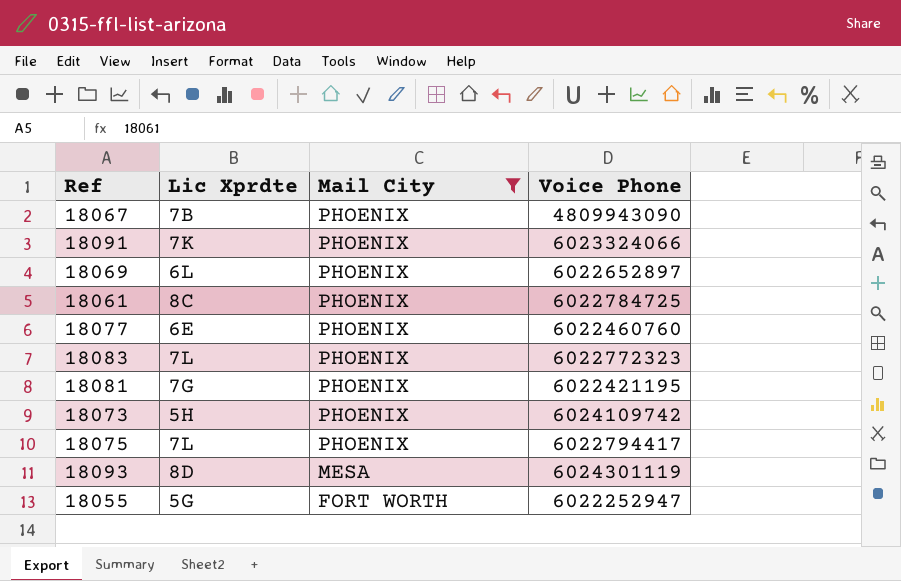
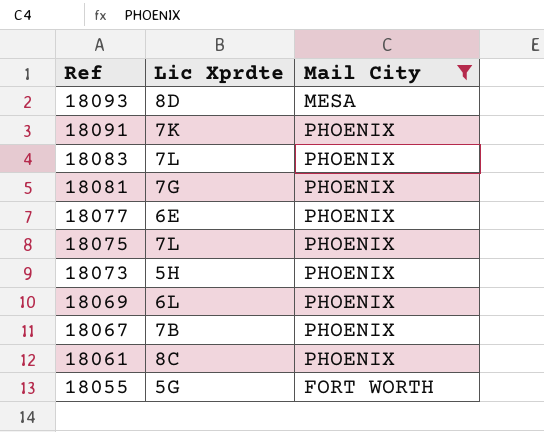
row order: Mail City descending -> Ref descending
column Voice Phone | position: 4 -> none

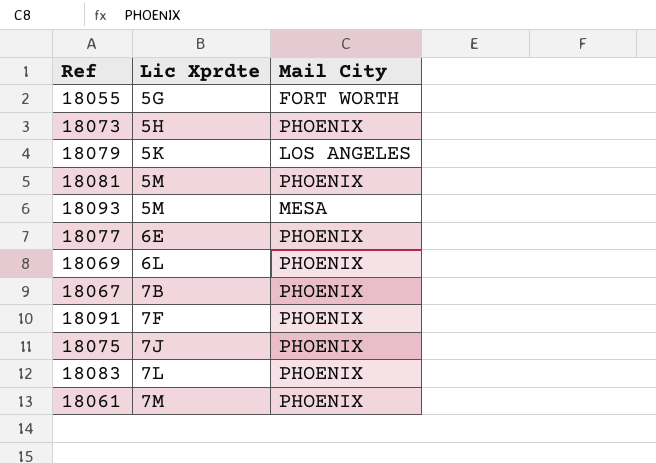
filter: Mail City != LOS ANGELES -> none
row order: Ref descending -> Lic Xprdte ascending
18081 | Lic Xprdte: 7G -> 5M
18093 | Lic Xprdte: 8D -> 5M
18091 | Lic Xprdte: 7K -> 7F
18075 | Lic Xprdte: 7L -> 7J
18061 | Lic Xprdte: 8C -> 7M

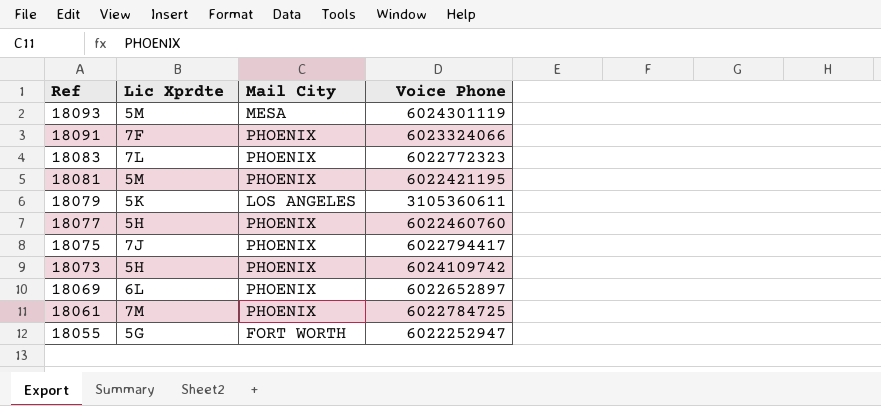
row order: Lic Xprdte ascending -> Ref descending
column Voice Phone | position: none -> 4
row 18067: 7B | PHOENIX -> none
18077 | Lic Xprdte: 6E -> 5H

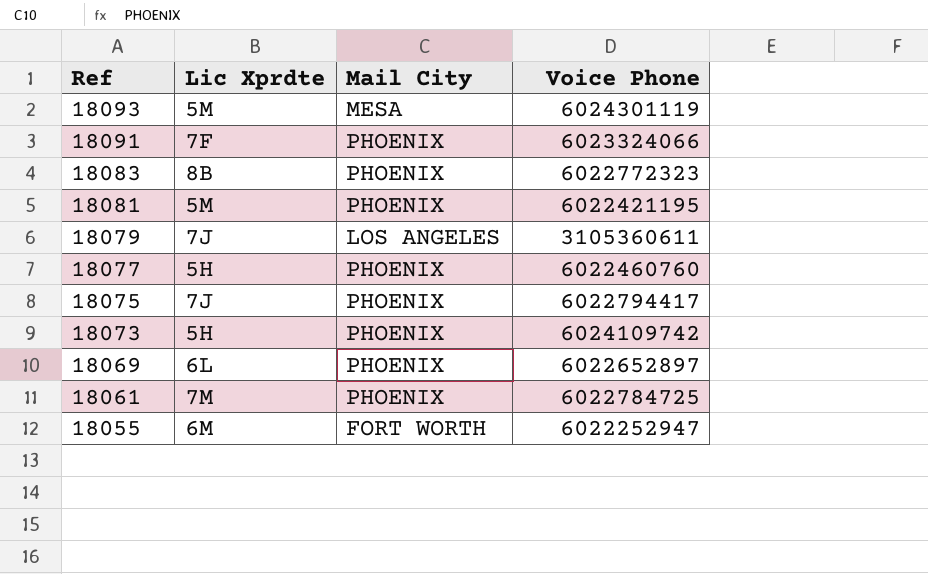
18083 | Lic Xprdte: 7L -> 8B
18079 | Lic Xprdte: 5K -> 7J
18055 | Lic Xprdte: 5G -> 6M

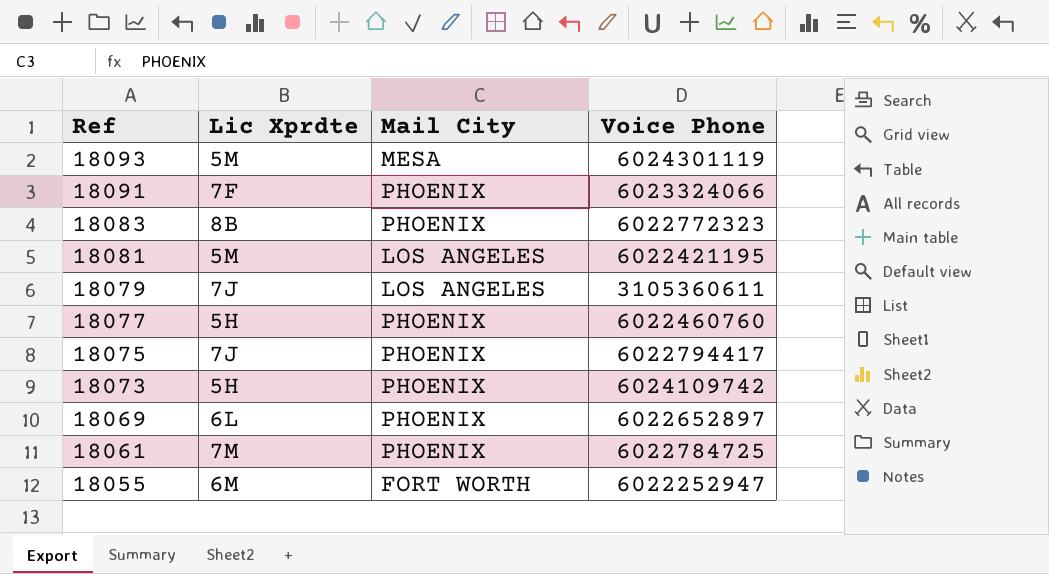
18081 | Mail City: PHOENIX -> LOS ANGELES

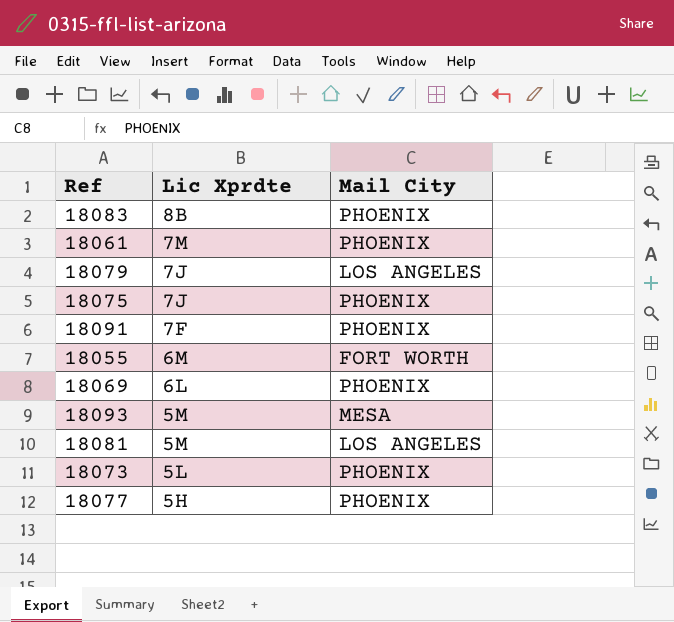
row order: Ref descending -> Lic Xprdte descending
column Voice Phone | position: 4 -> none
18073 | Lic Xprdte: 5H -> 5L

